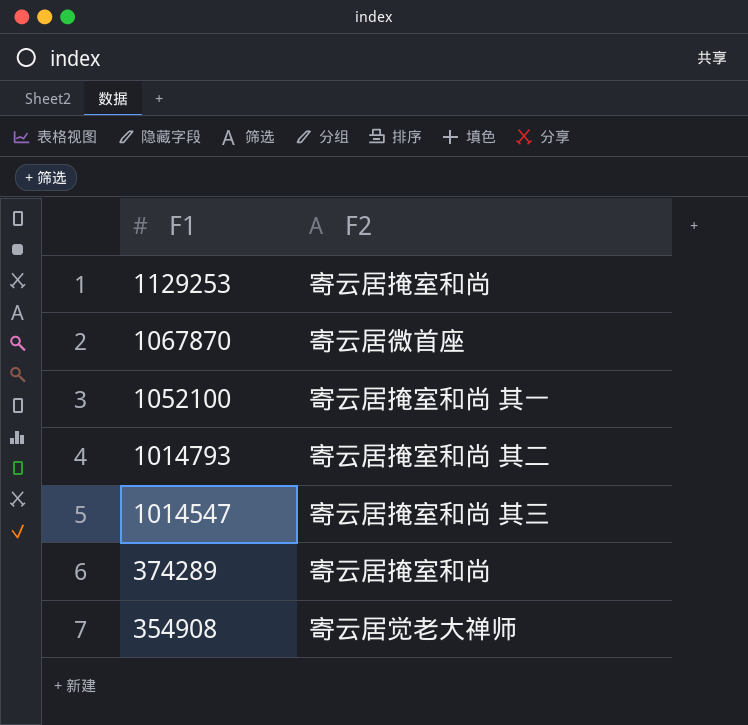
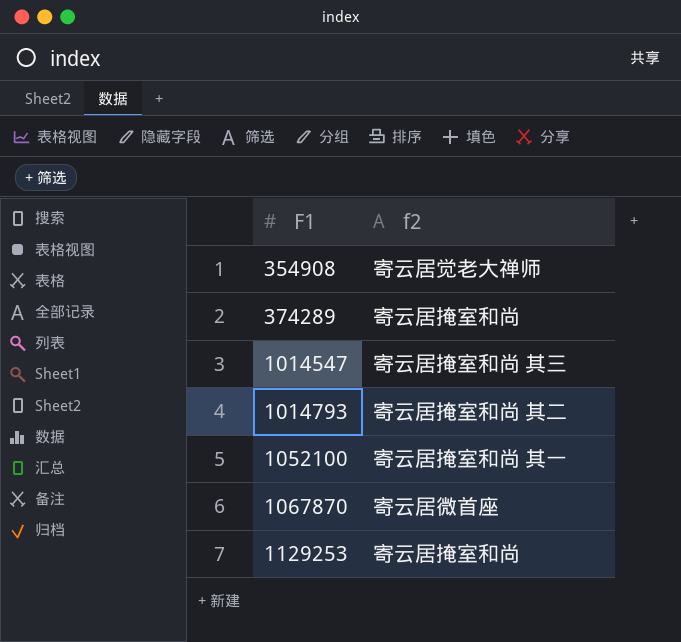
row order: F1 descending -> F1 ascending
column name: F2 -> f2

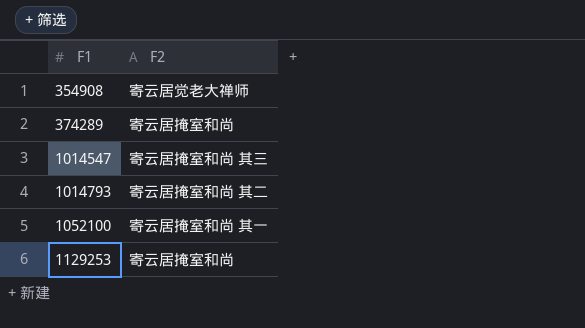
column name: f2 -> F2
row 1067870: 寄云居微首座 -> none

